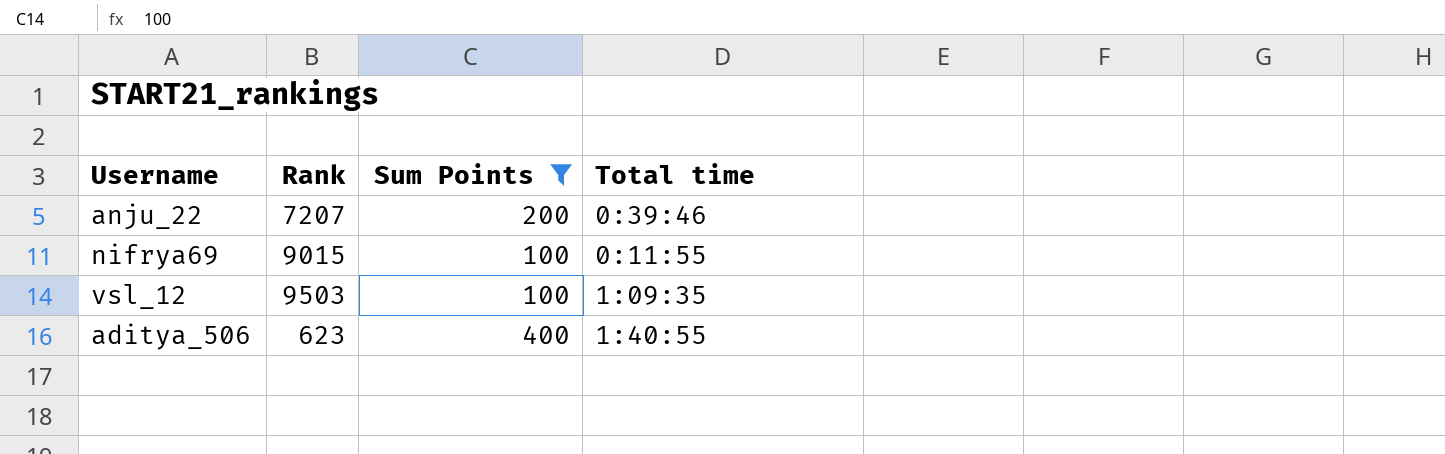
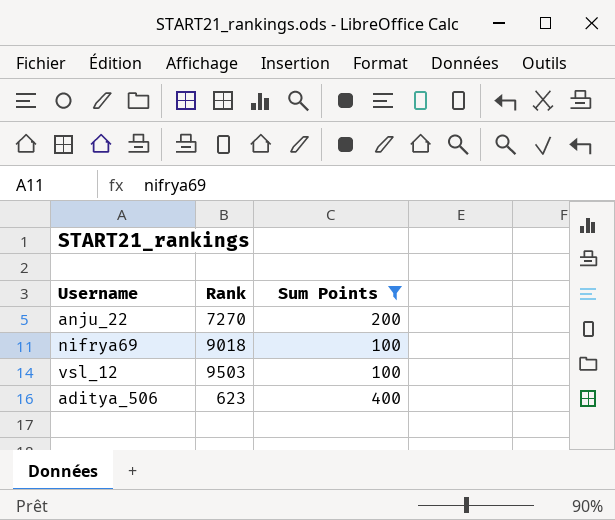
column Total time | position: 4 -> none
anju_22 | Rank: 7207 -> 7270
nifrya69 | Rank: 9015 -> 9018

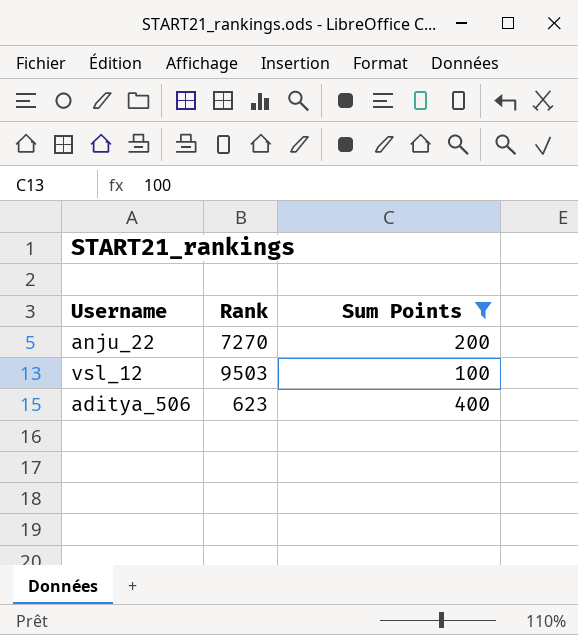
row nifrya69: 9018 | 100 -> none

